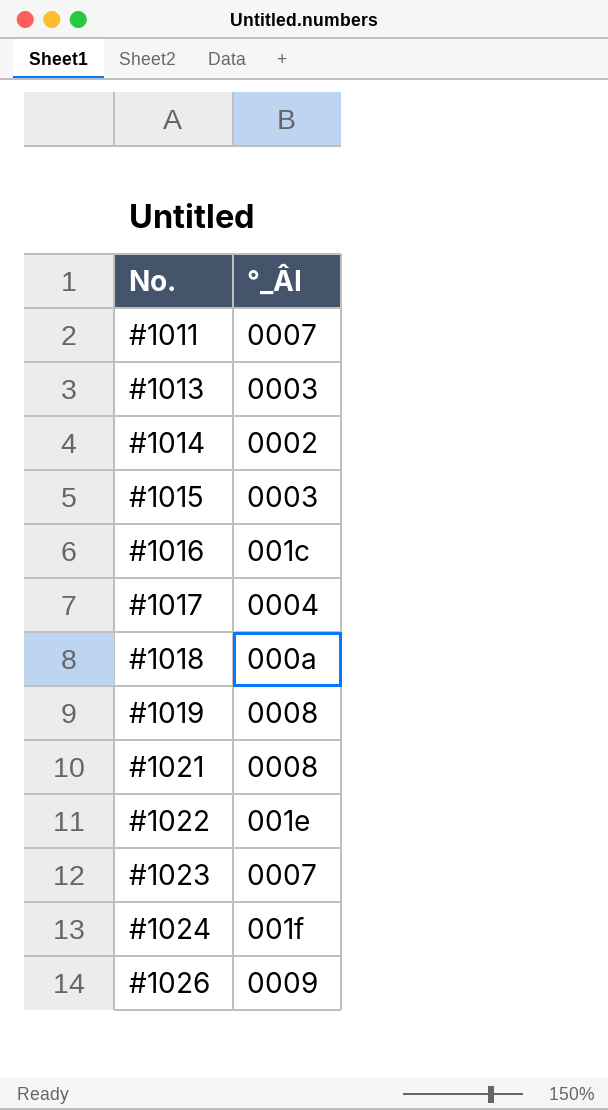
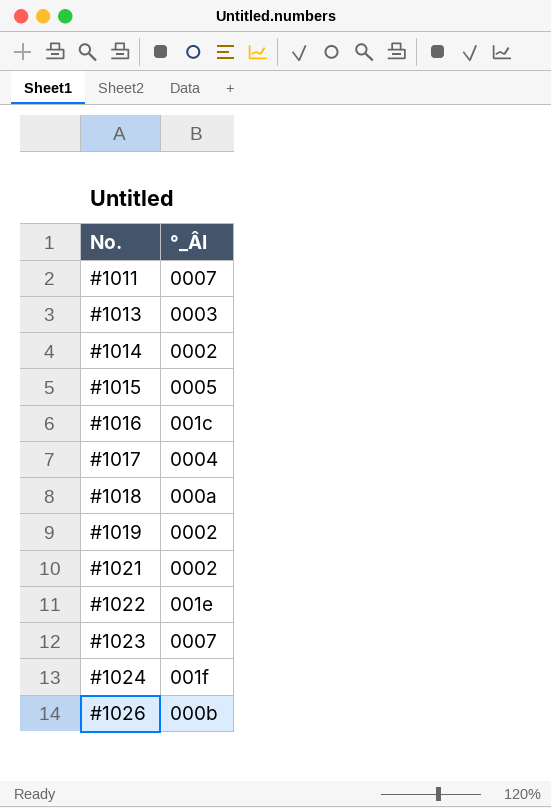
#1015 | °_ÂI: 0003 -> 0005
#1019 | °_ÂI: 0008 -> 0002
#1021 | °_ÂI: 0008 -> 0002
#1026 | °_ÂI: 0009 -> 000b

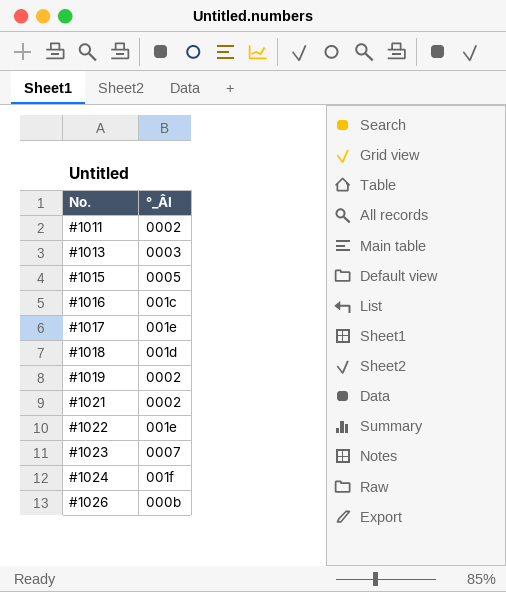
row #1014: 0002 -> none
#1011 | °_ÂI: 0007 -> 0002
#1017 | °_ÂI: 0004 -> 001e
#1018 | °_ÂI: 000a -> 001d

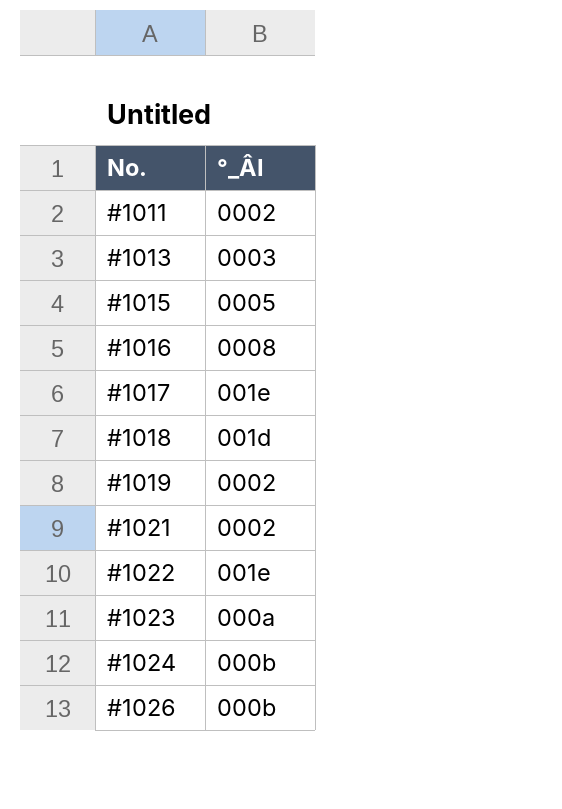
#1016 | °_ÂI: 001c -> 0008
#1023 | °_ÂI: 0007 -> 000a
#1024 | °_ÂI: 001f -> 000b

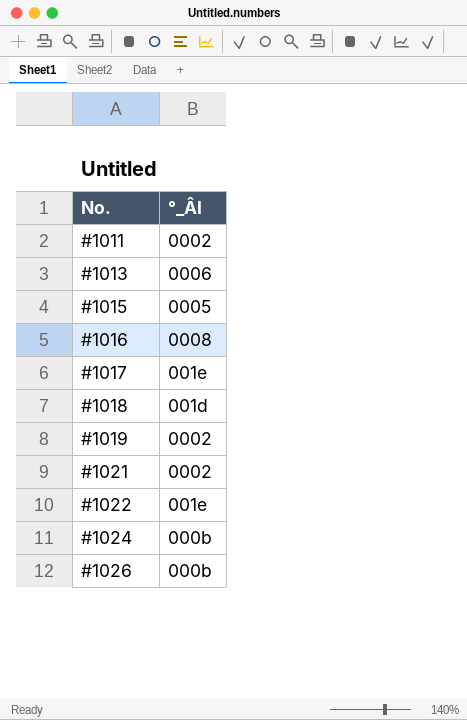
row #1023: 000a -> none
#1013 | °_ÂI: 0003 -> 0006

